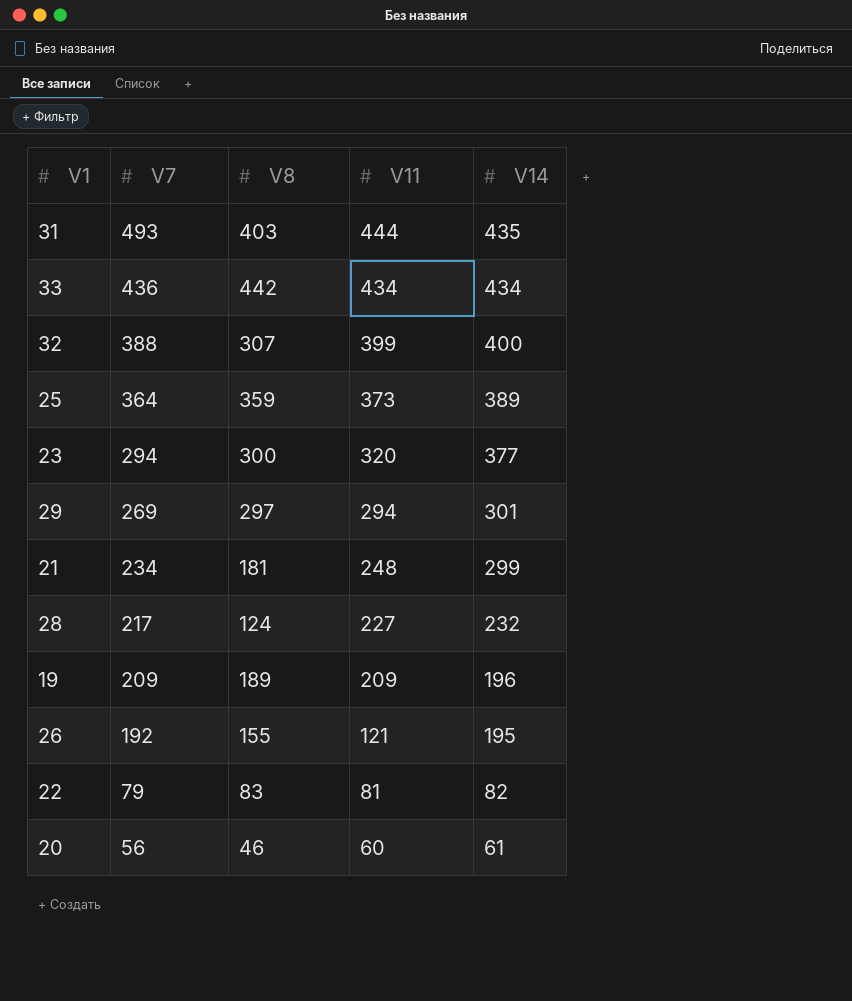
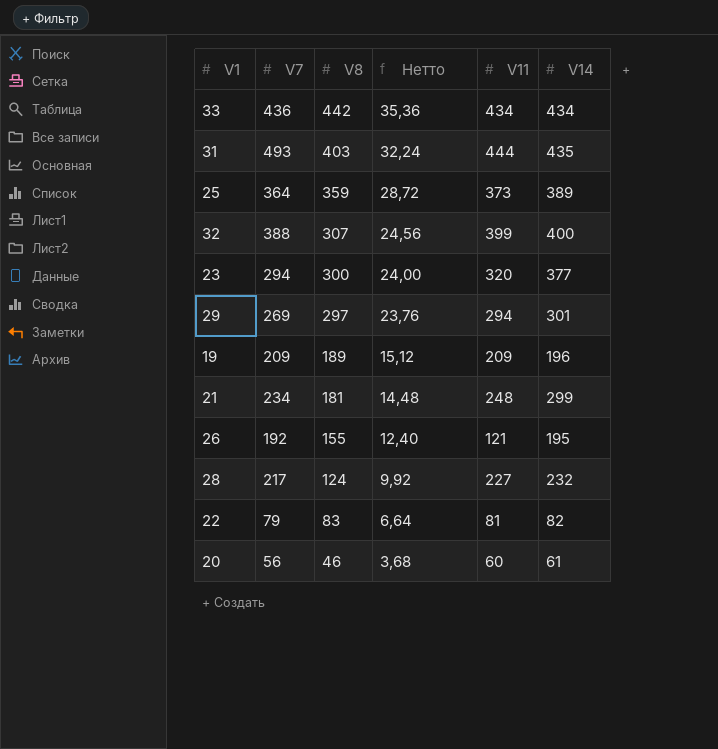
row order: V7 descending -> V8 descending
column Нетто | formula: none -> [V8] * 0,08

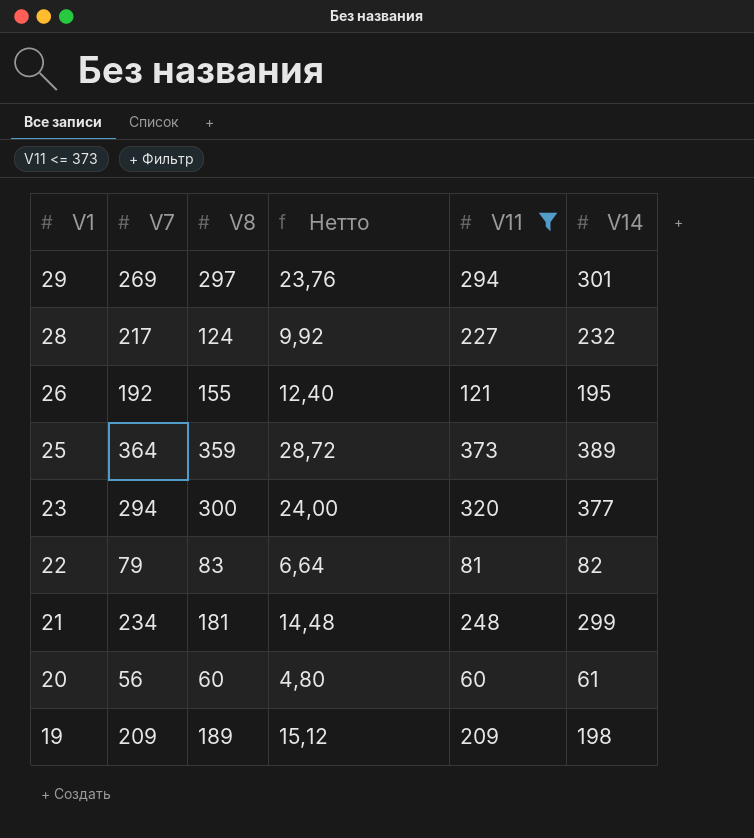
filter: none -> V11 <= 373
row order: V8 descending -> V1 descending
20 | V8: 46 -> 60
20 | Нетто: 3,68 -> 4,80
19 | V14: 196 -> 198

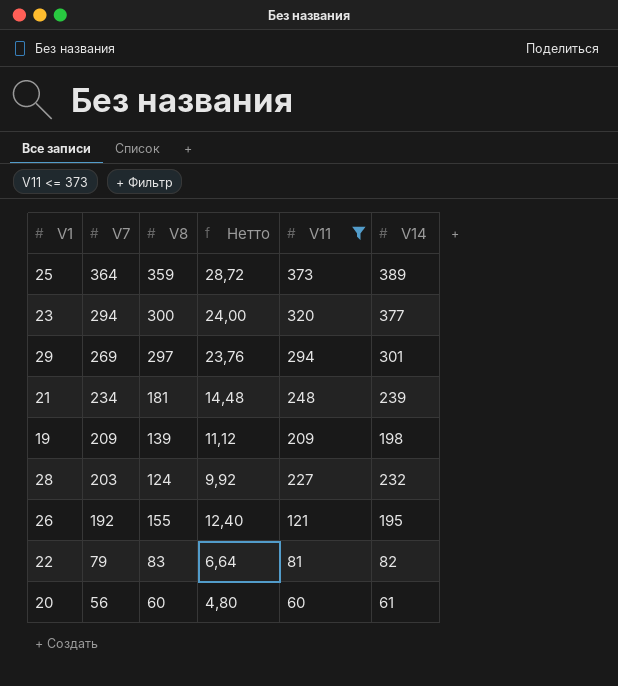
row order: V1 descending -> V7 descending
21 | V14: 299 -> 239
19 | V8: 189 -> 139
19 | Нетто: 15,12 -> 11,12
28 | V7: 217 -> 203

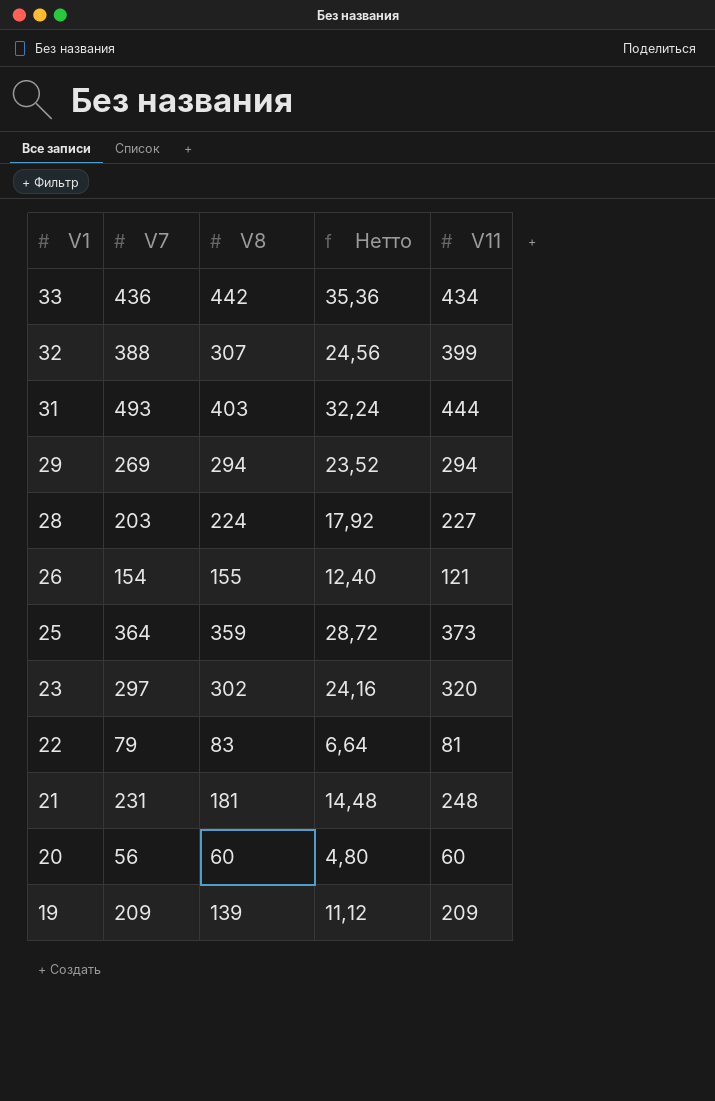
filter: V11 <= 373 -> none
row order: V7 descending -> V1 descending
column V14 | position: 6 -> none
29 | V8: 297 -> 294
29 | Нетто: 23,76 -> 23,52
28 | V8: 124 -> 224
28 | Нетто: 9,92 -> 17,92
26 | V7: 192 -> 154
23 | V7: 294 -> 297
23 | V8: 300 -> 302
23 | Нетто: 24,00 -> 24,16
21 | V7: 234 -> 231

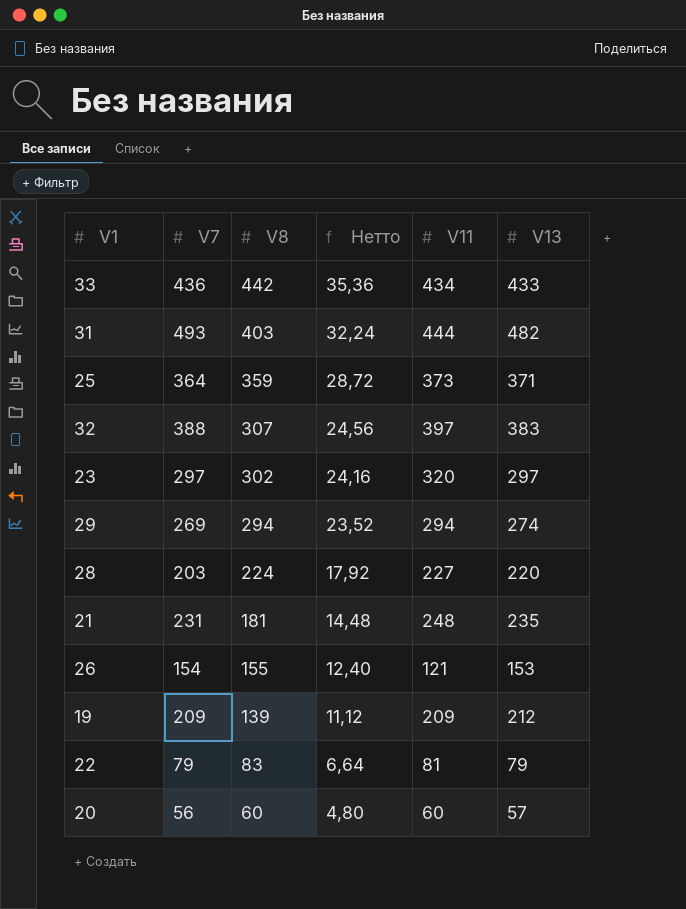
row order: V1 descending -> V8 descending
column V13 | position: none -> 6
32 | V11: 399 -> 397

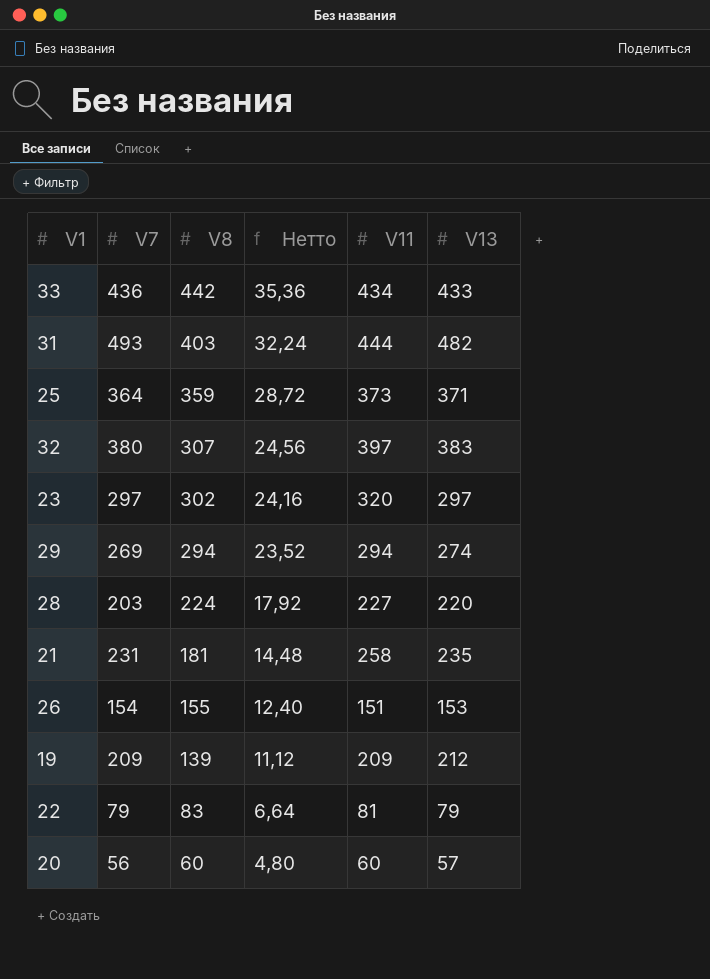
32 | V7: 388 -> 380
21 | V11: 248 -> 258
26 | V11: 121 -> 151

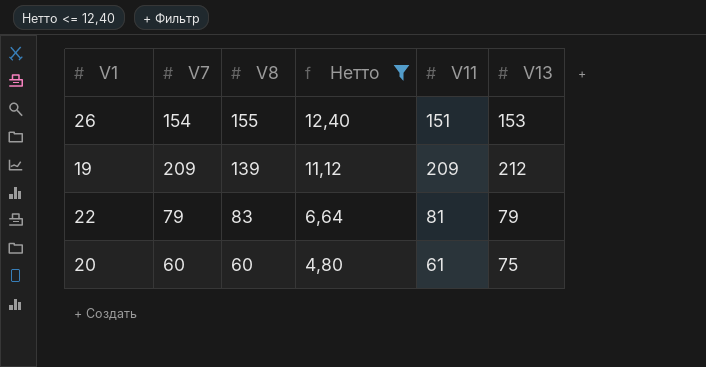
filter: none -> Нетто <= 12,40
20 | V7: 56 -> 60
20 | V11: 60 -> 61
20 | V13: 57 -> 75

